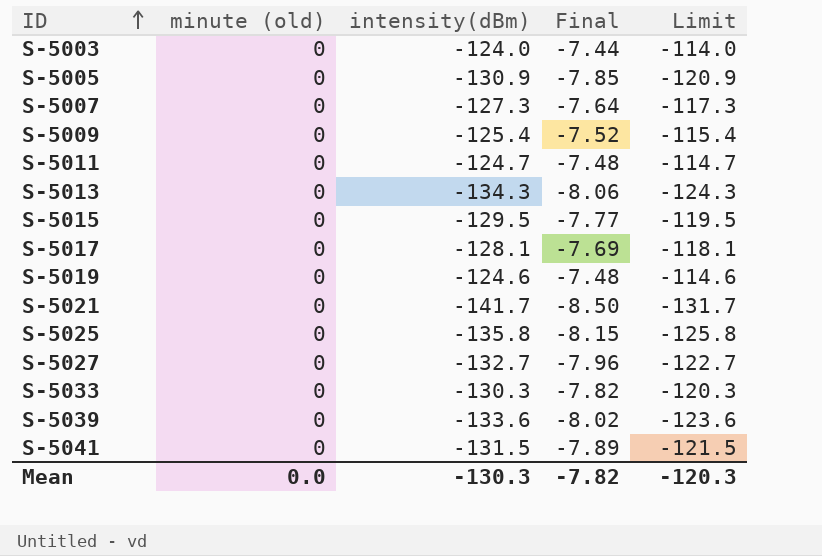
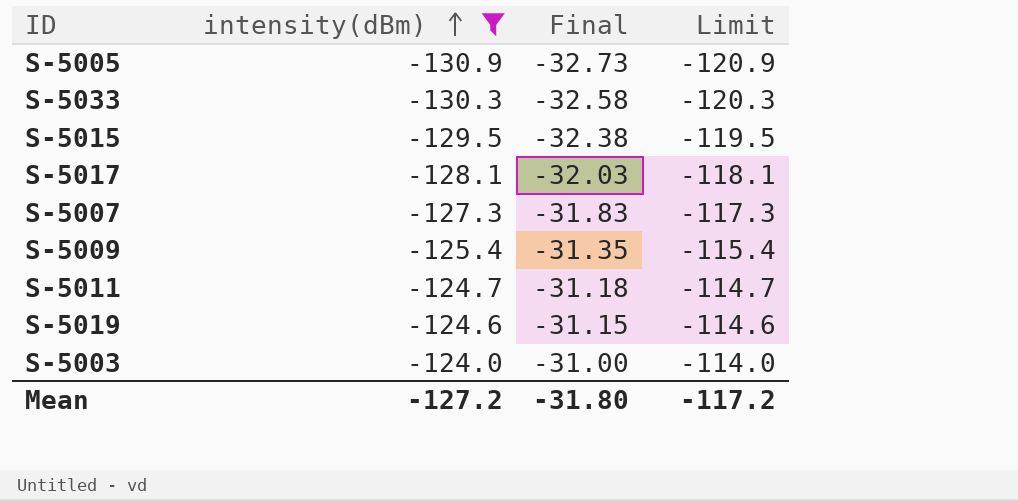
filter: none -> intensity(dBm) >= -130.9
row order: ID ascending -> intensity(dBm) ascending
column minute (old) | position: 2 -> none
column Final | formula: [intensity(dBm)] * 0.06 -> [intensity(dBm)] * 0.25
Mean | intensity(dBm): -130.3 -> -127.2
Mean | Final: -7.82 -> -31.80
Mean | Limit: -120.3 -> -117.2

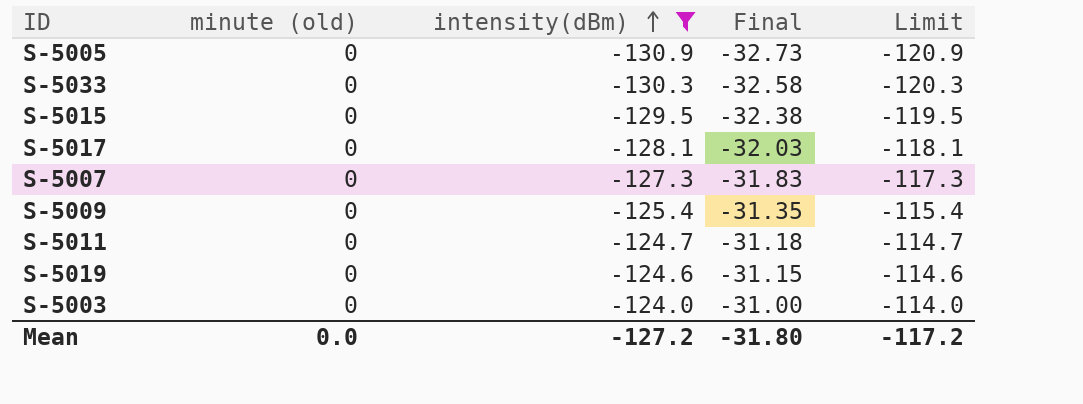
column minute (old) | position: none -> 2

